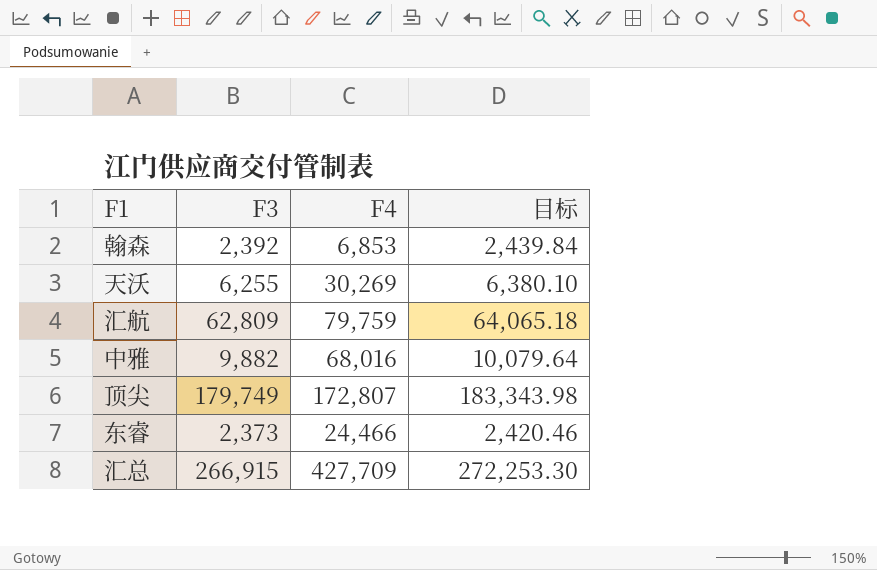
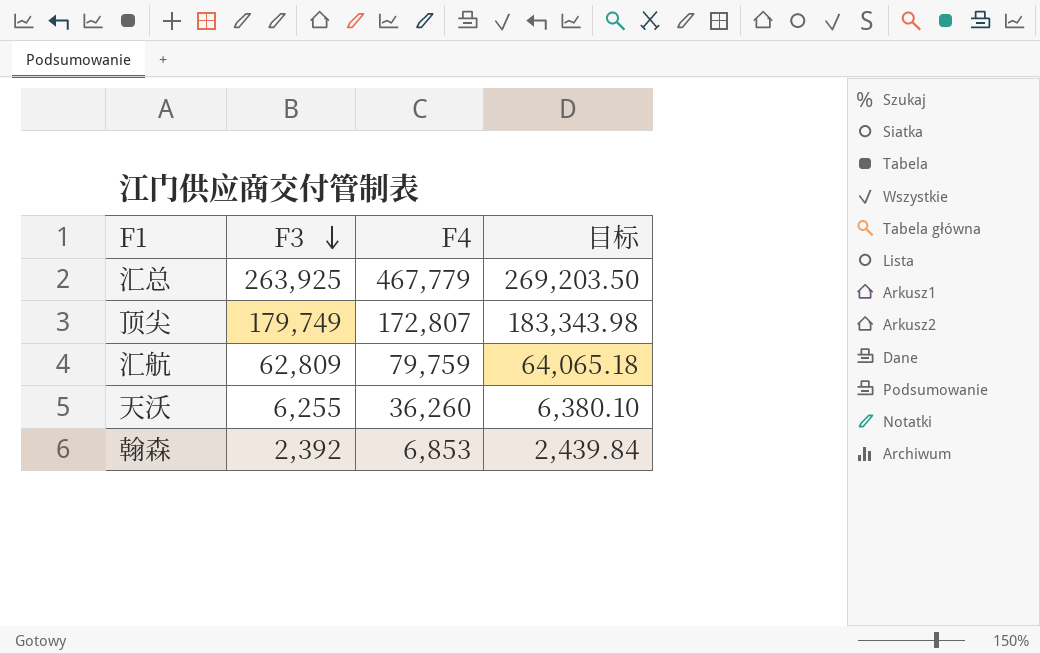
row order: none -> F3 descending
row 中雅: 9,882 | 68,016 | 10,079.64 -> none
row 东睿: 2,373 | 24,466 | 2,420.46 -> none
汇总 | F3: 266,915 -> 263,925
汇总 | F4: 427,709 -> 467,779
汇总 | 目标: 272,253.30 -> 269,203.50
天沃 | F4: 30,269 -> 36,260

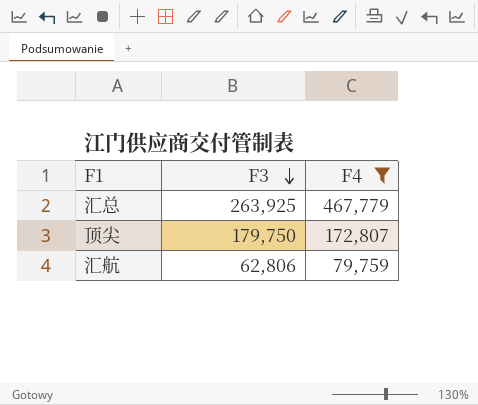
filter: none -> F4 >= 79,759
column 目标 | formula: [F3] * 1.02 -> none
顶尖 | F3: 179,749 -> 179,750
汇航 | F3: 62,809 -> 62,806

